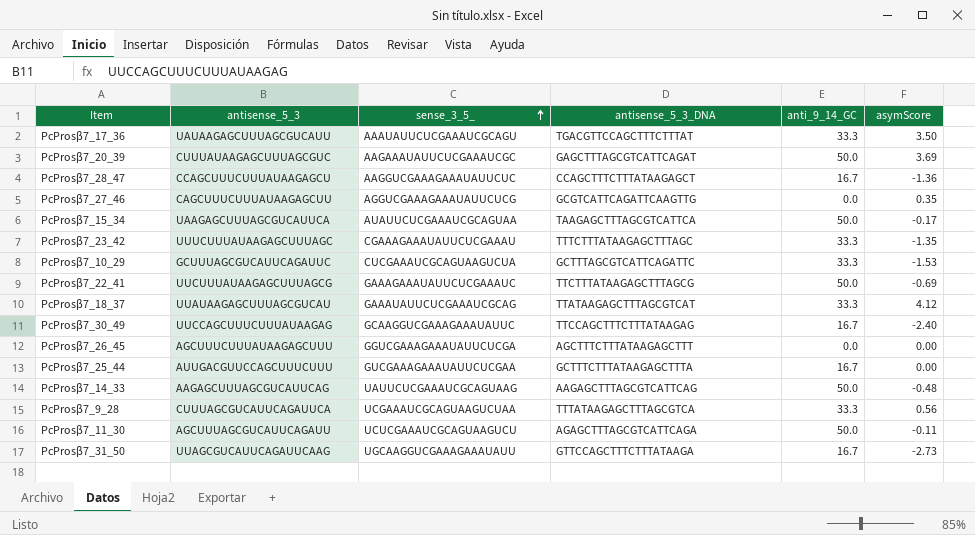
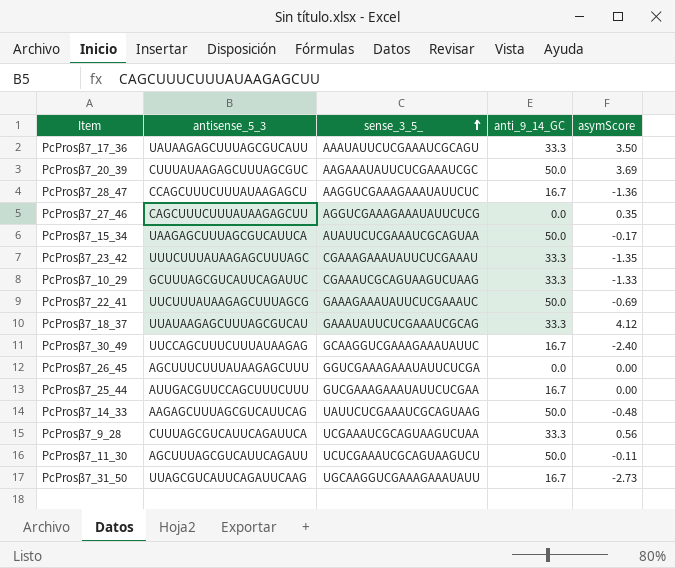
column antisense_5_3_DNA | position: 4 -> none
PcProsβ7_10_29 | sense_3_5_: CUCGAAAUCGCAGUAAGUCUA -> CGAAAUCGCAGUAAGUCUAAG
PcProsβ7_10_29 | asymScore: -1.53 -> -1.33

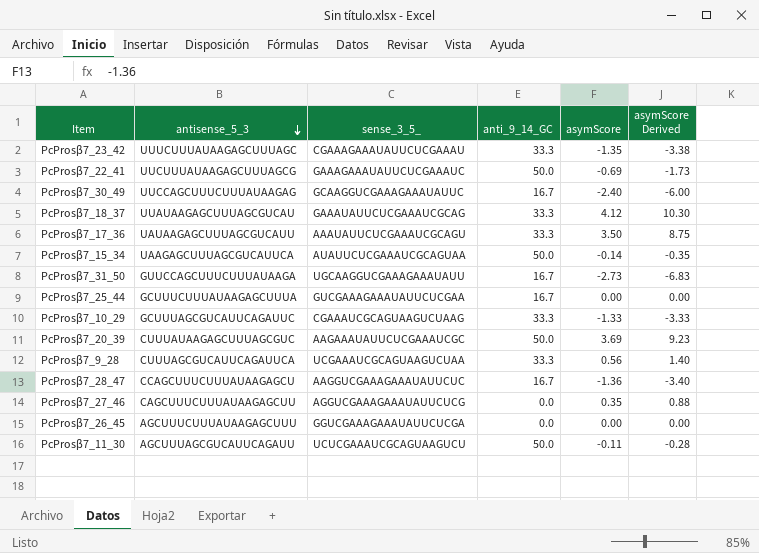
row order: sense_3_5_ ascending -> antisense_5_3 descending
column asymScore Derived | formula: none -> [asymScore] * 2.5
row PcProsβ7_14_33: AAGAGCUUUAGCGUCAUUCAG | UAUUCUCGAAAUCGCAGUAAG | 50.0 | -0.48 -> none
PcProsβ7_15_34 | asymScore: -0.17 -> -0.14
PcProsβ7_31_50 | antisense_5_3: UUAGCGUCAUUCAGAUUCAAG -> GUUCCAGCUUUCUUUAUAAGA
PcProsβ7_25_44 | antisense_5_3: AUUGACGUUCCAGCUUUCUUU -> GCUUUCUUUAUAAGAGCUUUA

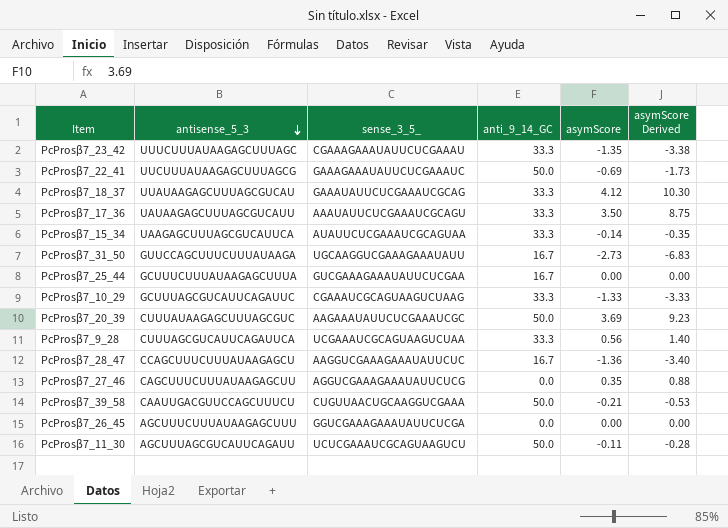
row PcProsβ7_30_49: UUCCAGCUUUCUUUAUAAGAG | GCAAGGUCGAAAGAAAUAUUC | 16.7 | -2.40 | -6.00 -> none
PcProsβ7_15_34 | anti_9_14_GC: 50.0 -> 33.3
row PcProsβ7_39_58: none -> CAAUUGACGUUCCAGCUUUCU | CUGUUAACUGCAAGGUCGAAA | 50.0 | -0.21 | -0.53

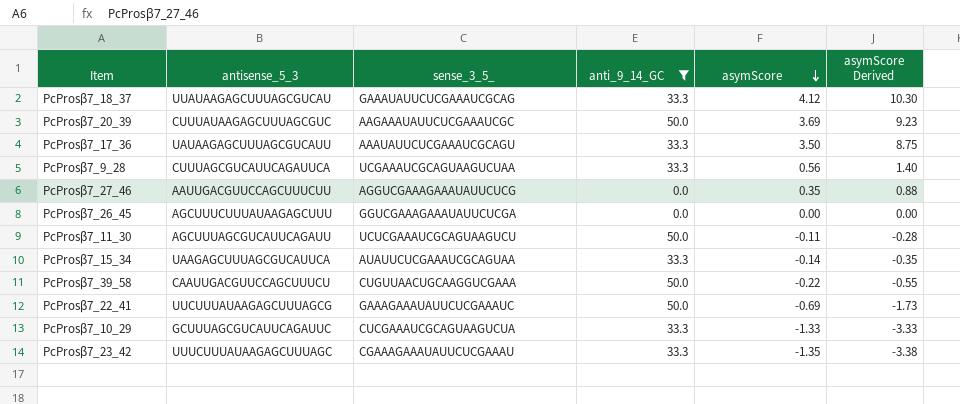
filter: none -> anti_9_14_GC != 16.7
row order: antisense_5_3 descending -> asymScore descending
PcProsβ7_27_46 | antisense_5_3: CAGCUUUCUUUAUAAGAGCUU -> AAUUGACGUUCCAGCUUUCUU
PcProsβ7_39_58 | asymScore: -0.21 -> -0.22
PcProsβ7_39_58 | asymScore Derived: -0.53 -> -0.55
PcProsβ7_10_29 | sense_3_5_: CGAAAUCGCAGUAAGUCUAAG -> CUCGAAAUCGCAGUAAGUCUA

